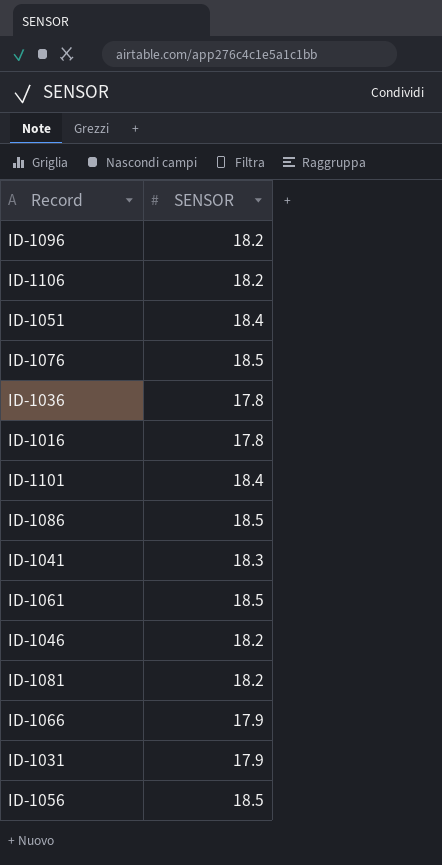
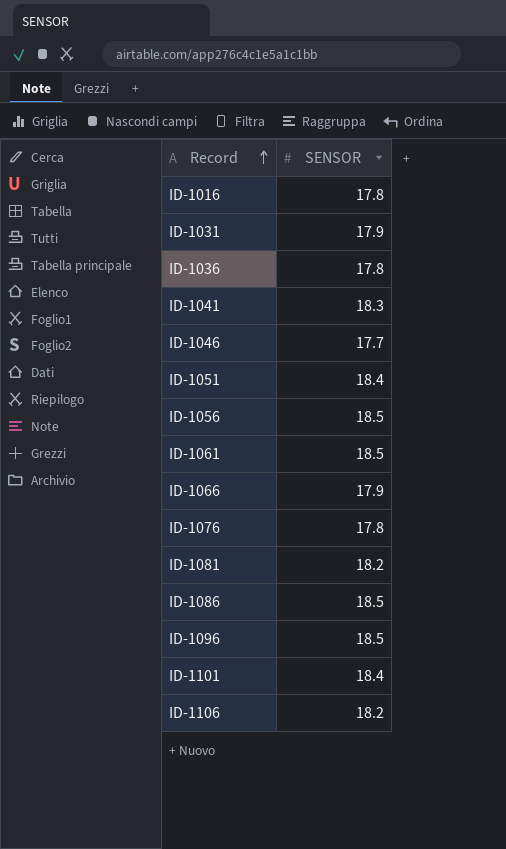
row order: none -> Record ascending
ID-1046 | SENSOR: 18.2 -> 17.7
ID-1076 | SENSOR: 18.5 -> 17.8
ID-1096 | SENSOR: 18.2 -> 18.5

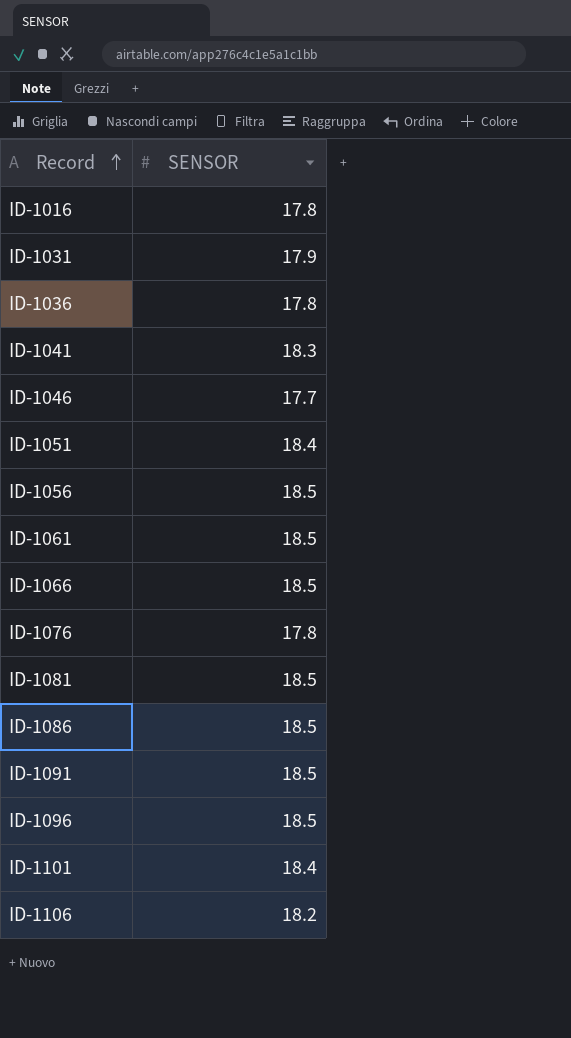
ID-1066 | SENSOR: 17.9 -> 18.5
ID-1081 | SENSOR: 18.2 -> 18.5
row ID-1091: none -> 18.5

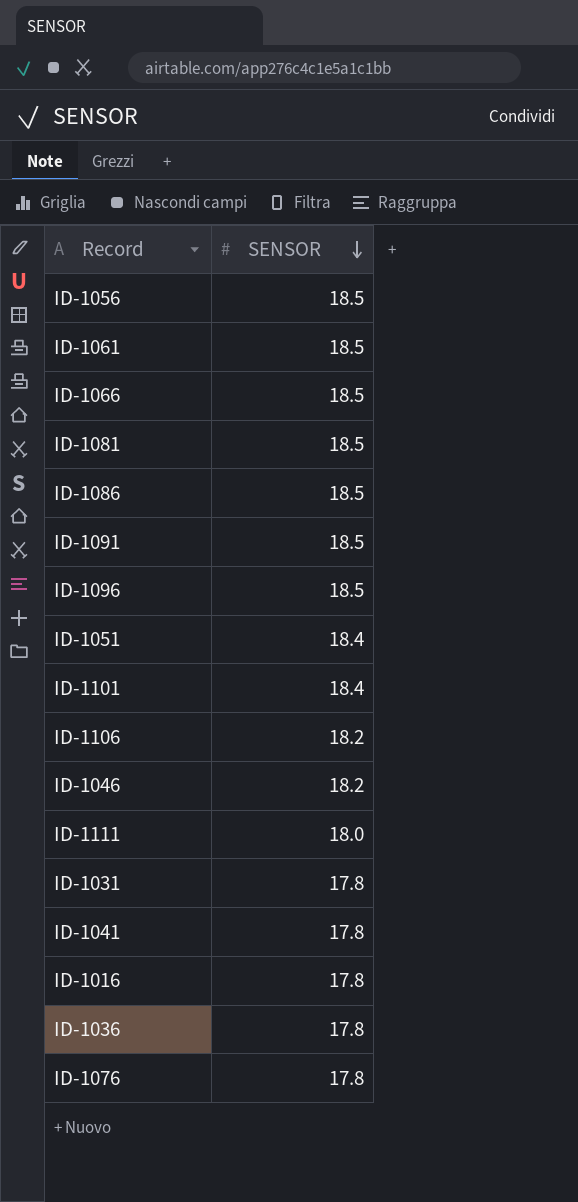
row order: Record ascending -> SENSOR descending
ID-1046 | SENSOR: 17.7 -> 18.2
row ID-1111: none -> 18.0
ID-1031 | SENSOR: 17.9 -> 17.8
ID-1041 | SENSOR: 18.3 -> 17.8

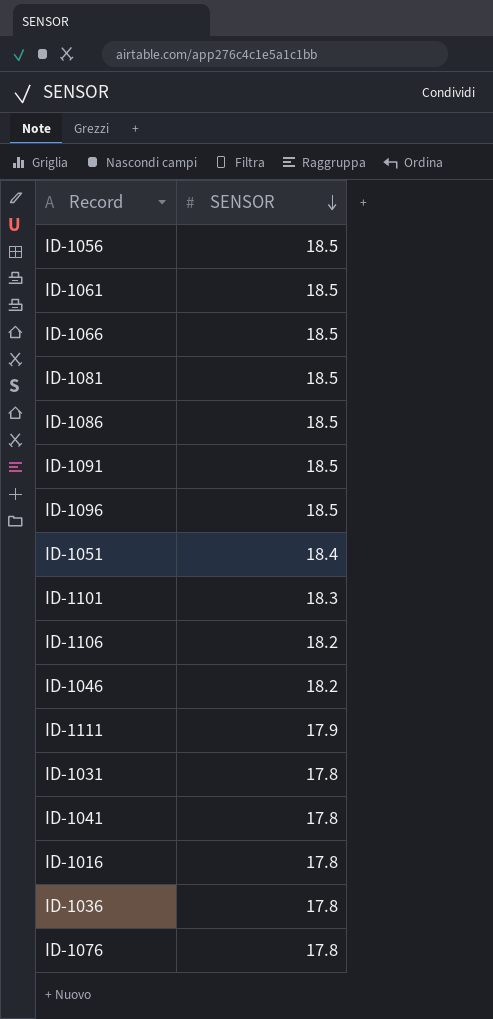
ID-1101 | SENSOR: 18.4 -> 18.3
ID-1111 | SENSOR: 18.0 -> 17.9

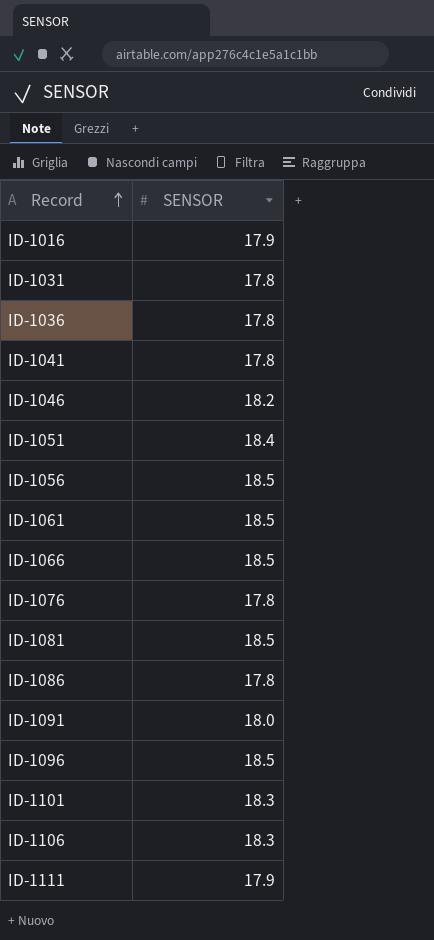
row order: SENSOR descending -> Record ascending
ID-1016 | SENSOR: 17.8 -> 17.9
ID-1086 | SENSOR: 18.5 -> 17.8
ID-1091 | SENSOR: 18.5 -> 18.0
ID-1106 | SENSOR: 18.2 -> 18.3

